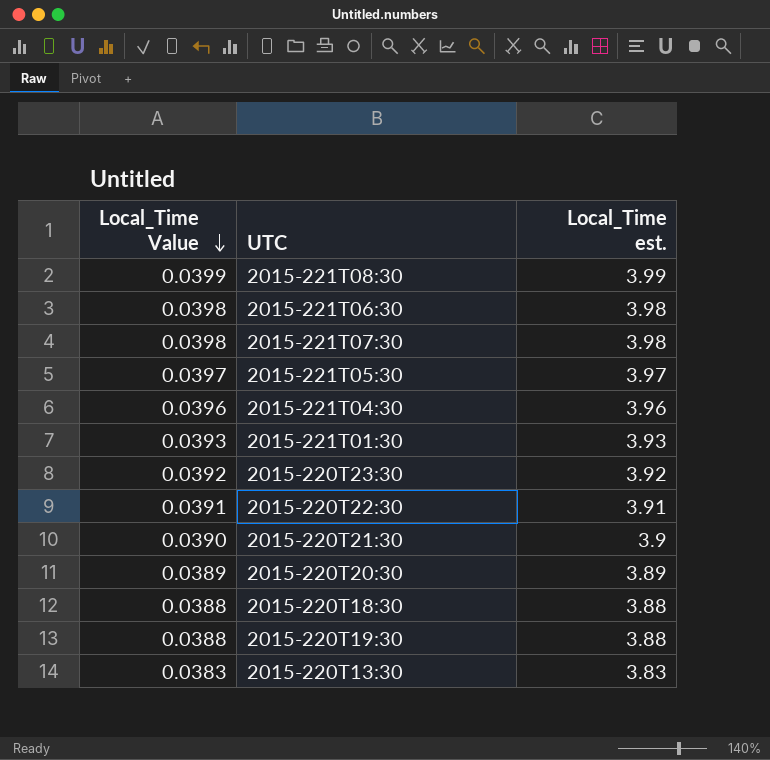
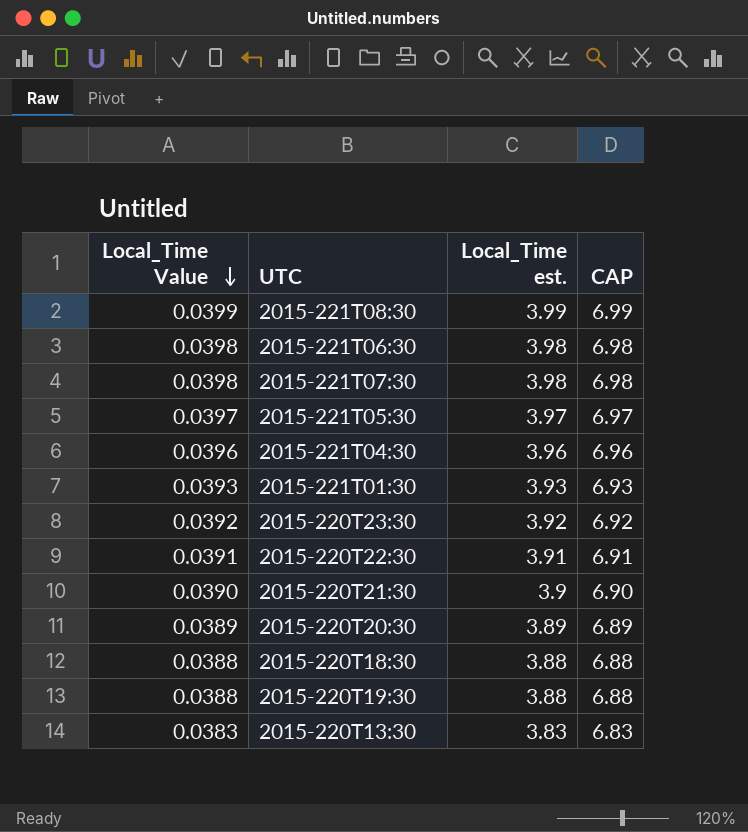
column CAP | formula: none -> [Local_Time est.] + 3

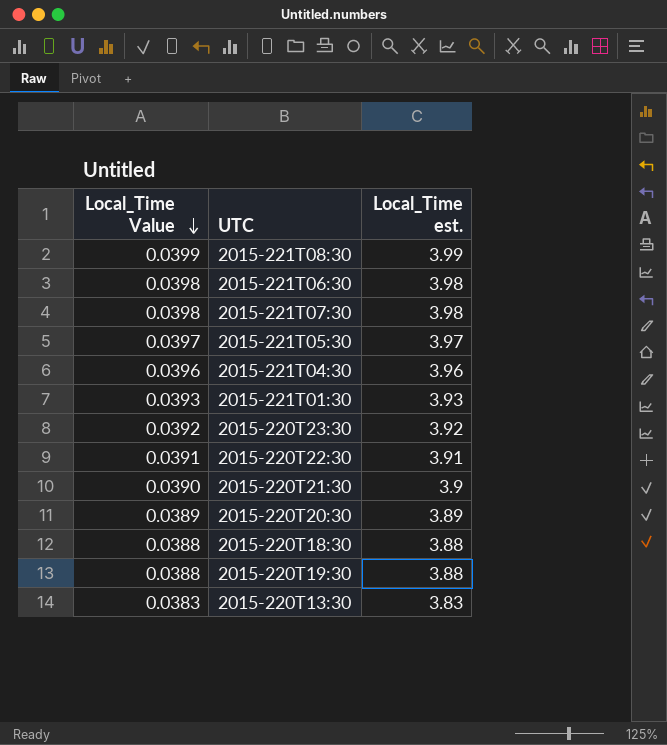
column CAP | formula: [Local_Time est.] + 3 -> none

